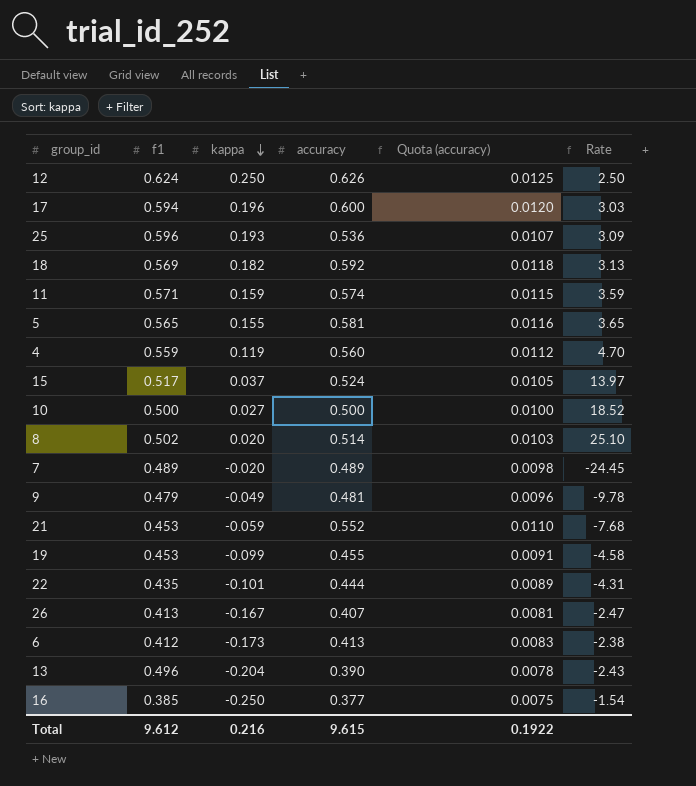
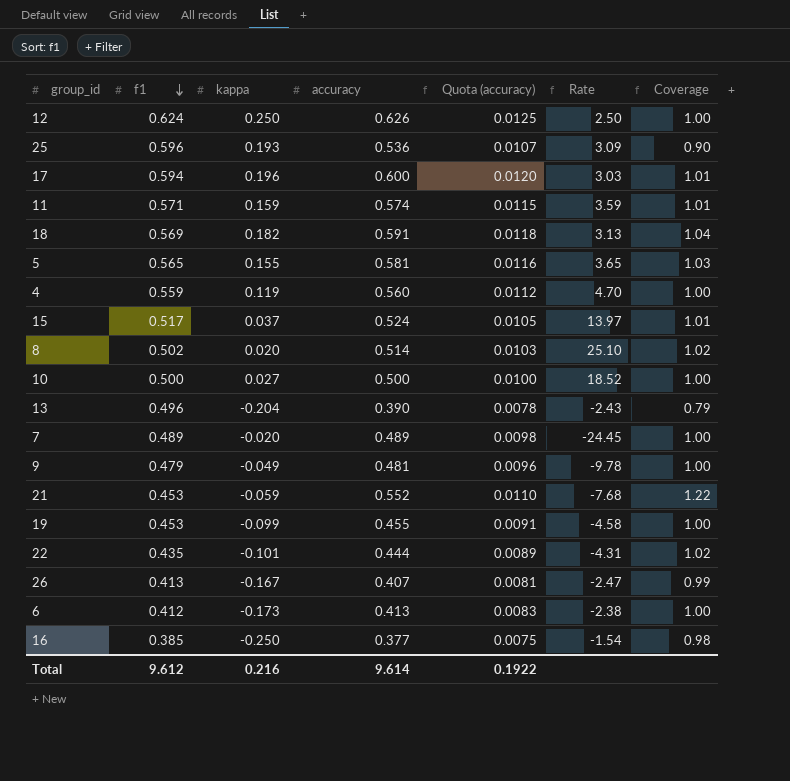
row order: kappa descending -> f1 descending
column Coverage | formula: none -> [accuracy] / [f1]
18 | accuracy: 0.592 -> 0.591
Total | accuracy: 9.615 -> 9.614

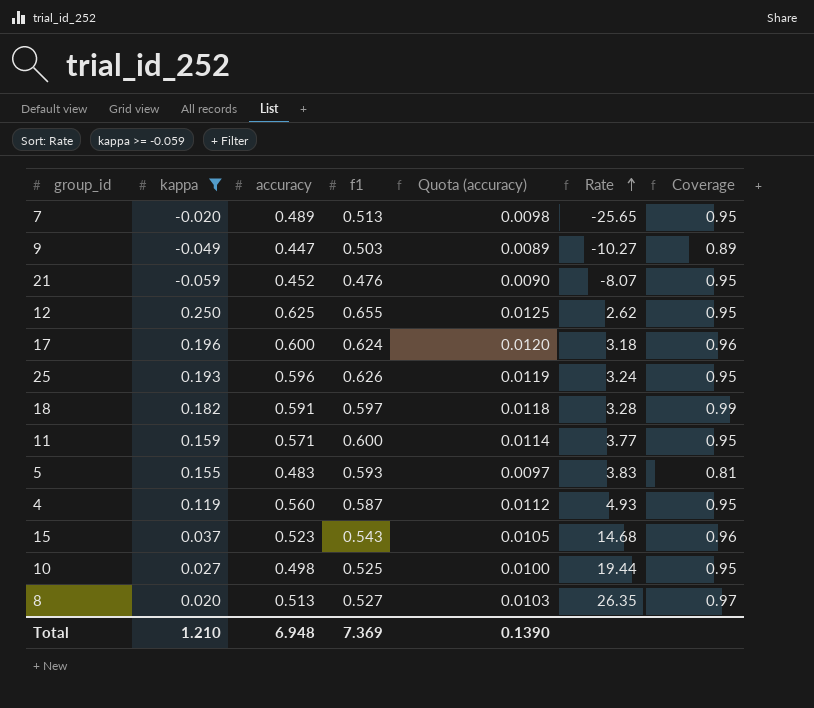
filter: none -> kappa >= -0.059
row order: f1 descending -> Rate ascending
column f1 | position: 2 -> 4
7 | f1: 0.489 -> 0.513
7 | Rate: -24.45 -> -25.65
7 | Coverage: 1.00 -> 0.95
9 | accuracy: 0.481 -> 0.447
9 | f1: 0.479 -> 0.503
9 | Quota (accuracy): 0.0096 -> 0.0089
9 | Rate: -9.78 -> -10.27
9 | Coverage: 1.00 -> 0.89
21 | accuracy: 0.552 -> 0.452
21 | f1: 0.453 -> 0.476
21 | Quota (accuracy): 0.0110 -> 0.0090
21 | Rate: -7.68 -> -8.07
21 | Coverage: 1.22 -> 0.95
12 | accuracy: 0.626 -> 0.625
12 | f1: 0.624 -> 0.655
12 | Rate: 2.50 -> 2.62
12 | Coverage: 1.00 -> 0.95
17 | f1: 0.594 -> 0.624
17 | Rate: 3.03 -> 3.18
17 | Coverage: 1.01 -> 0.96
25 | accuracy: 0.536 -> 0.596
25 | f1: 0.596 -> 0.626
25 | Quota (accuracy): 0.0107 -> 0.0119
25 | Rate: 3.09 -> 3.24
25 | Coverage: 0.90 -> 0.95
18 | f1: 0.569 -> 0.597
18 | Rate: 3.13 -> 3.28
18 | Coverage: 1.04 -> 0.99
11 | accuracy: 0.574 -> 0.571
11 | f1: 0.571 -> 0.600
11 | Quota (accuracy): 0.0115 -> 0.0114
11 | Rate: 3.59 -> 3.77
11 | Coverage: 1.01 -> 0.95
5 | accuracy: 0.581 -> 0.483
5 | f1: 0.565 -> 0.593
5 | Quota (accuracy): 0.0116 -> 0.0097
5 | Rate: 3.65 -> 3.83
5 | Coverage: 1.03 -> 0.81
4 | f1: 0.559 -> 0.587
4 | Rate: 4.70 -> 4.93
4 | Coverage: 1.00 -> 0.95
15 | accuracy: 0.524 -> 0.523
15 | f1: 0.517 -> 0.543
15 | Rate: 13.97 -> 14.68
15 | Coverage: 1.01 -> 0.96
10 | accuracy: 0.500 -> 0.498
10 | f1: 0.500 -> 0.525
10 | Rate: 18.52 -> 19.44
10 | Coverage: 1.00 -> 0.95
8 | accuracy: 0.514 -> 0.513
8 | f1: 0.502 -> 0.527
8 | Rate: 25.10 -> 26.35
8 | Coverage: 1.02 -> 0.97
Total | kappa: 0.216 -> 1.210
Total | accuracy: 9.614 -> 6.948
Total | f1: 9.612 -> 7.369
Total | Quota (accuracy): 0.1922 -> 0.1390

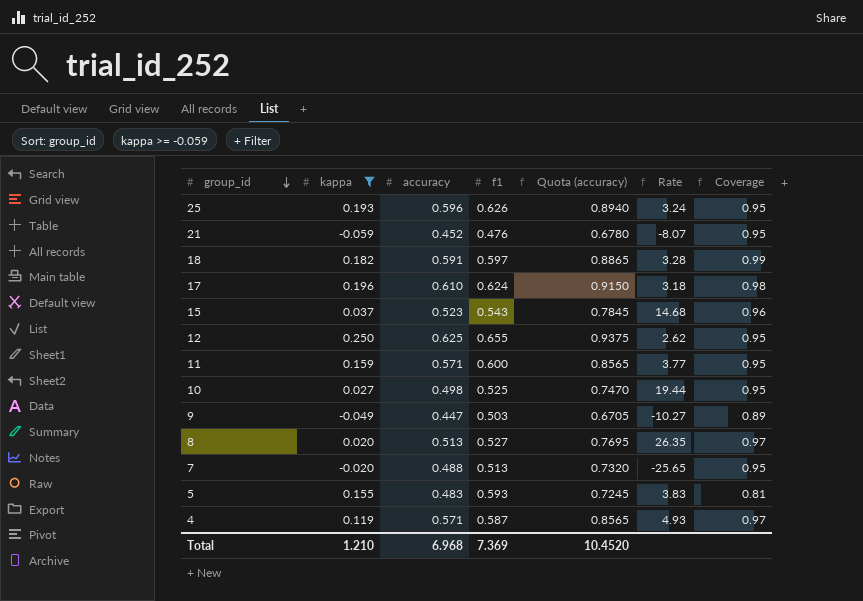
row order: Rate ascending -> group_id descending
column Quota (accuracy) | formula: [accuracy] * 0.02 -> [accuracy] * 1.5
17 | accuracy: 0.600 -> 0.610
17 | Coverage: 0.96 -> 0.98
7 | accuracy: 0.489 -> 0.488
4 | accuracy: 0.560 -> 0.571
4 | Coverage: 0.95 -> 0.97
Total | accuracy: 6.948 -> 6.968
Total | Quota (accuracy): 0.1390 -> 10.4520

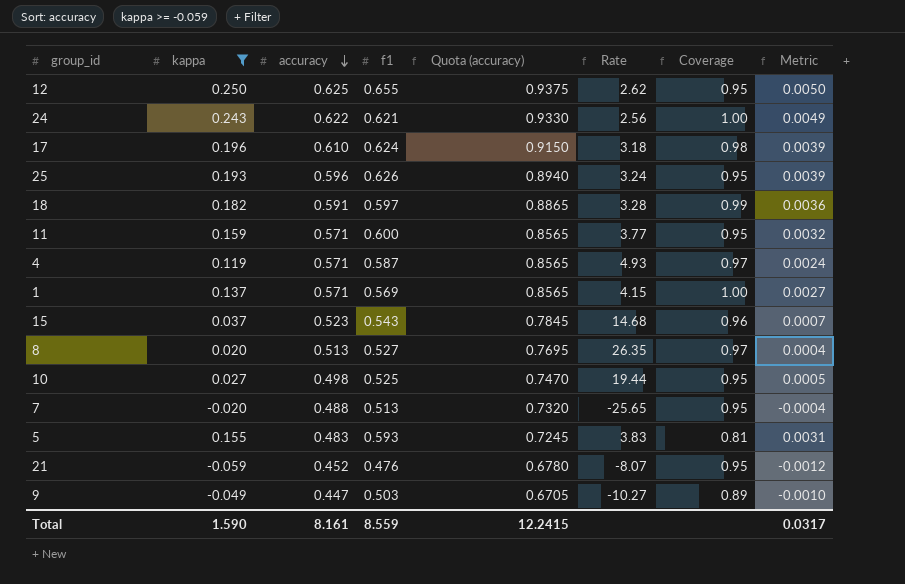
row order: group_id descending -> accuracy descending
column Metric | formula: none -> [kappa] * 0.02
row 24: none -> 0.243 | 0.622 | 0.621 | 0.9330 | 2.56 | 1.00 | 0.0049
row 1: none -> 0.137 | 0.571 | 0.569 | 0.8565 | 4.15 | 1.00 | 0.0027
Total | kappa: 1.210 -> 1.590
Total | accuracy: 6.968 -> 8.161
Total | f1: 7.369 -> 8.559
Total | Quota (accuracy): 10.4520 -> 12.2415

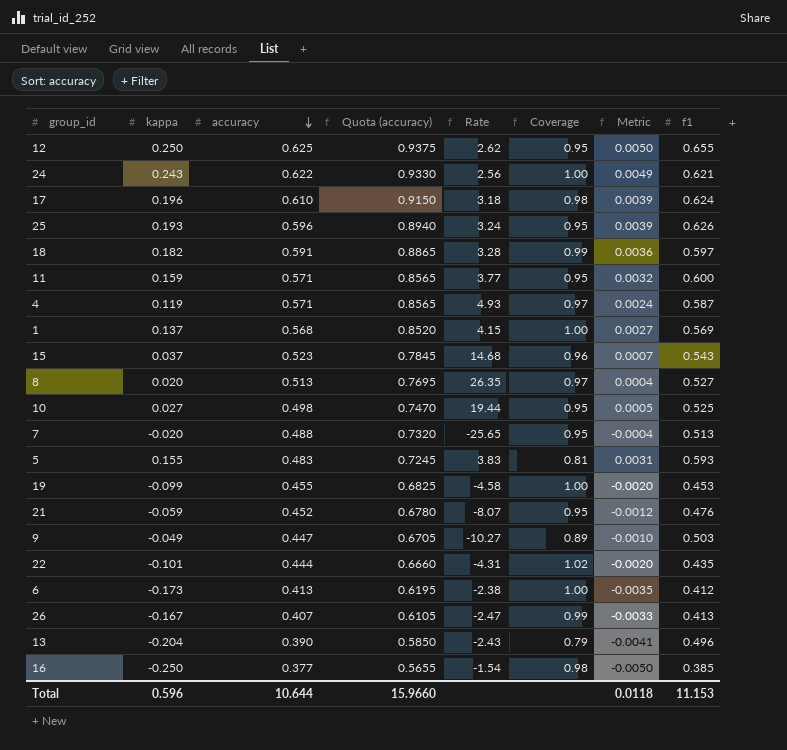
filter: kappa >= -0.059 -> none
column f1 | position: 4 -> 8
1 | accuracy: 0.571 -> 0.568
1 | Quota (accuracy): 0.8565 -> 0.8520
Total | kappa: 1.590 -> 0.596
Total | accuracy: 8.161 -> 10.644
Total | Quota (accuracy): 12.2415 -> 15.9660
Total | Metric: 0.0317 -> 0.0118
Total | f1: 8.559 -> 11.153

